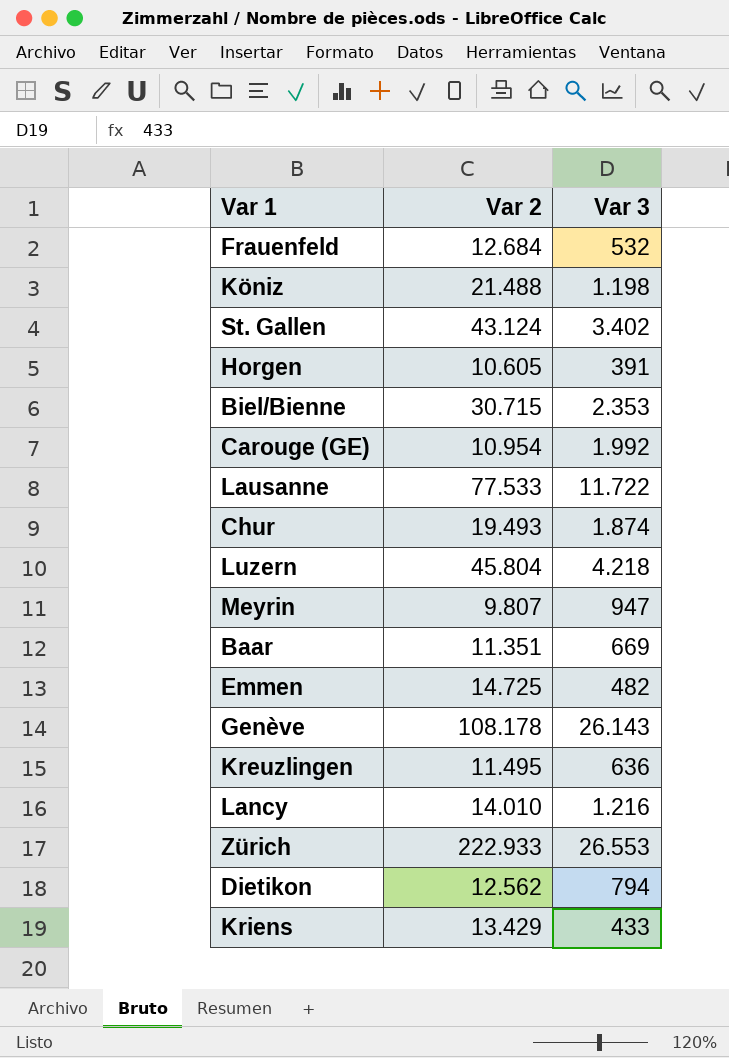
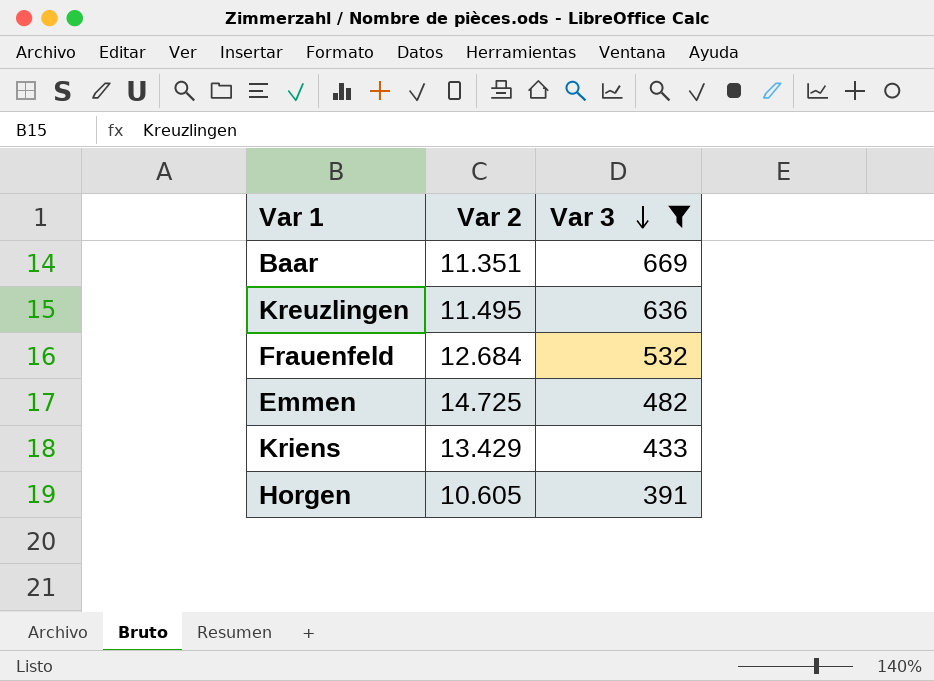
filter: none -> Var 3 <= 669
row order: none -> Var 3 descending

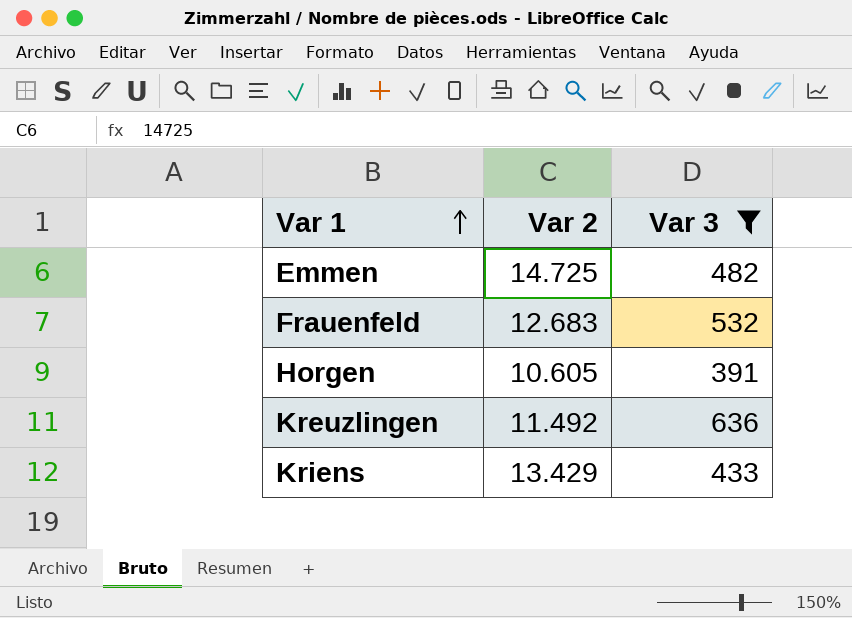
row order: Var 3 descending -> Var 1 ascending
row Baar: 11.351 | 669 -> none
Frauenfeld | Var 2: 12.684 -> 12.683
Kreuzlingen | Var 2: 11.495 -> 11.492

